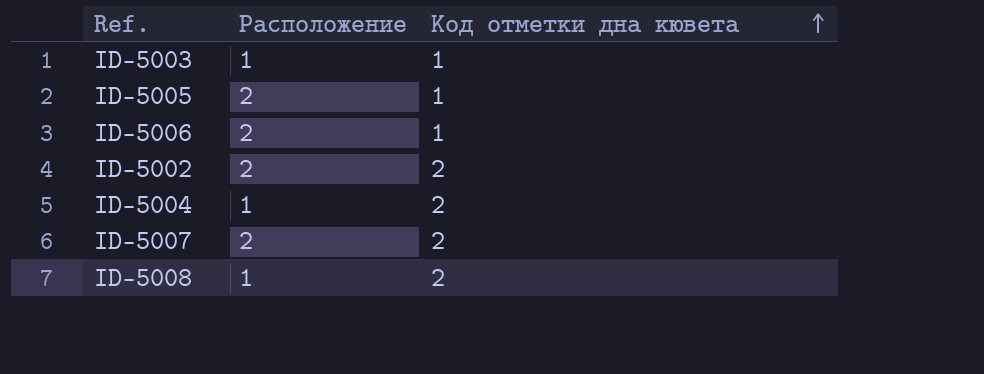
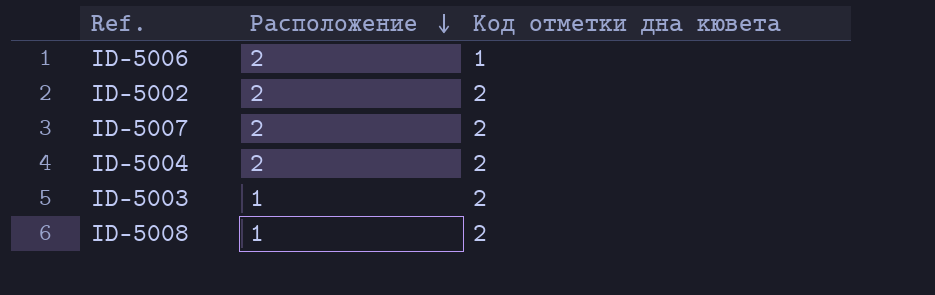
row order: Код отметки дна кювета ascending -> Расположение descending
row ID-5005: 2 | 1 -> none
ID-5004 | Расположение: 1 -> 2
ID-5003 | Код отметки дна кювета: 1 -> 2

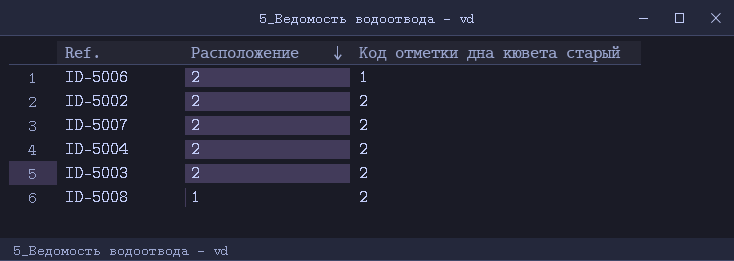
column name: Код отметки дна кювета -> Код отметки дна кювета старый
ID-5003 | Расположение: 1 -> 2

